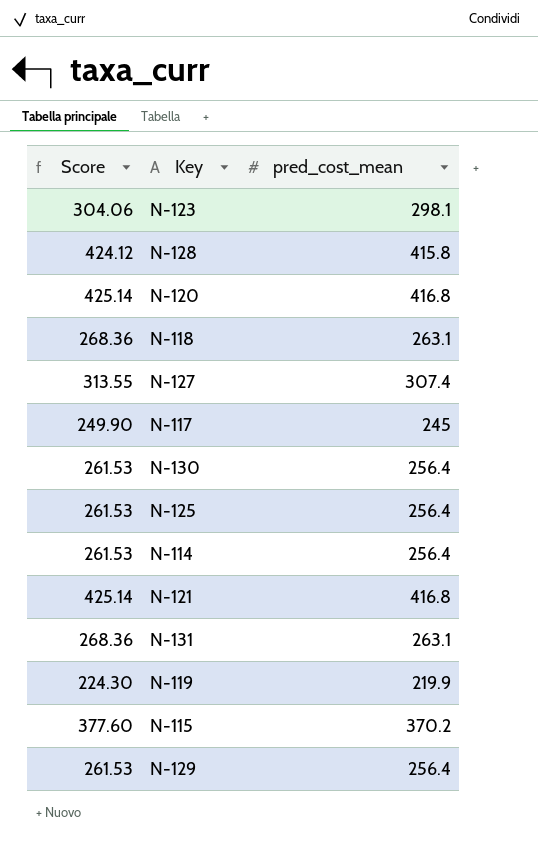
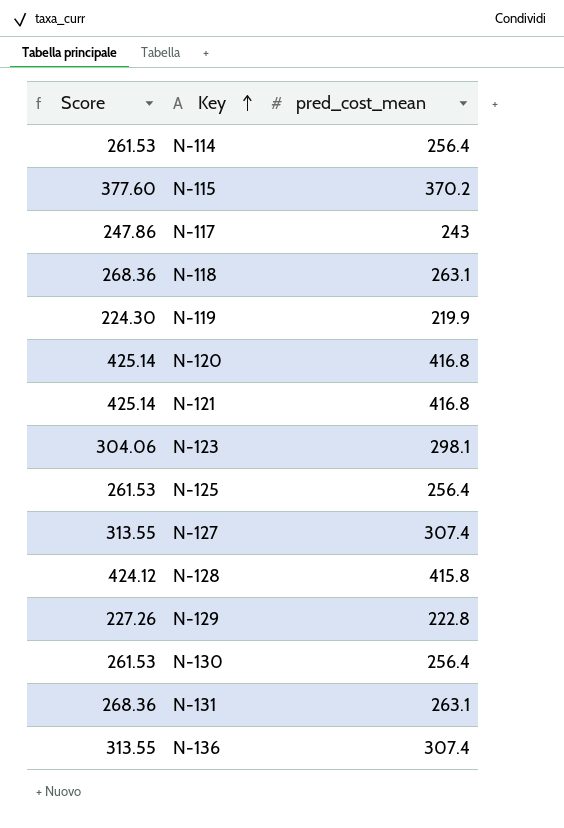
row order: none -> Key ascending
N-117 | Score: 249.90 -> 247.86
N-117 | pred_cost_mean: 245 -> 243
N-129 | Score: 261.53 -> 227.26
N-129 | pred_cost_mean: 256.4 -> 222.8
row N-136: none -> 313.55 | 307.4

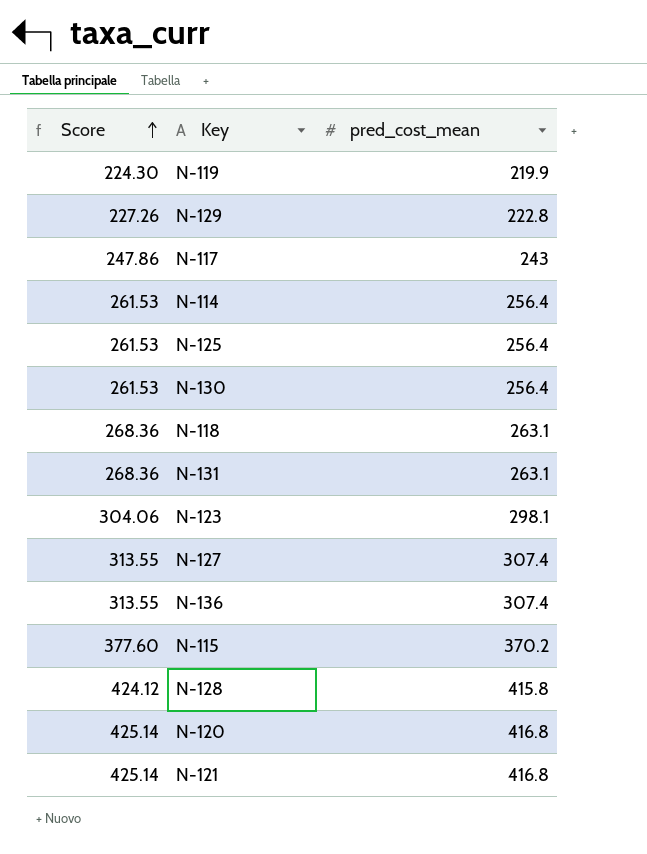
row order: Key ascending -> Score ascending

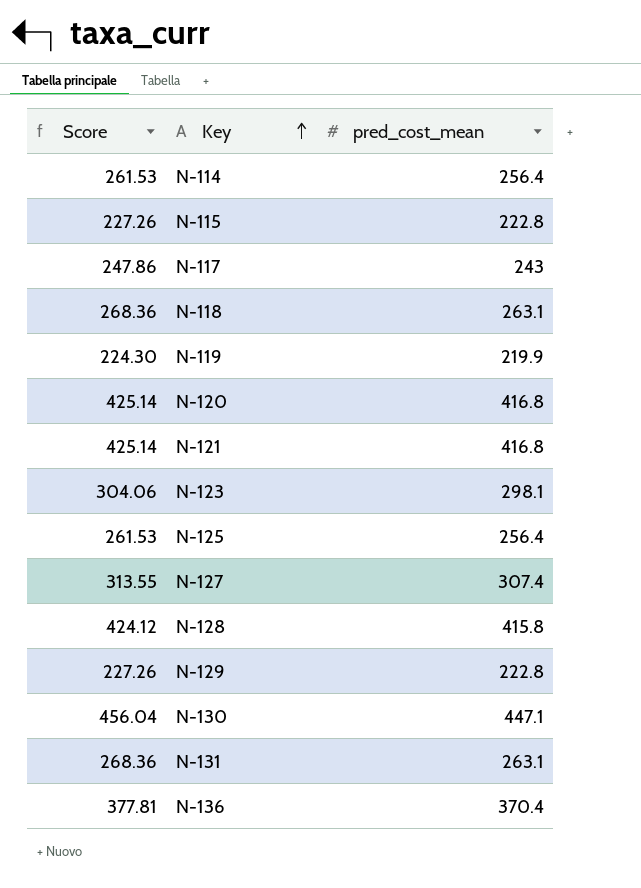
row order: Score ascending -> Key ascending
N-115 | Score: 377.60 -> 227.26
N-115 | pred_cost_mean: 370.2 -> 222.8
N-130 | Score: 261.53 -> 456.04
N-130 | pred_cost_mean: 256.4 -> 447.1
N-136 | Score: 313.55 -> 377.81
N-136 | pred_cost_mean: 307.4 -> 370.4

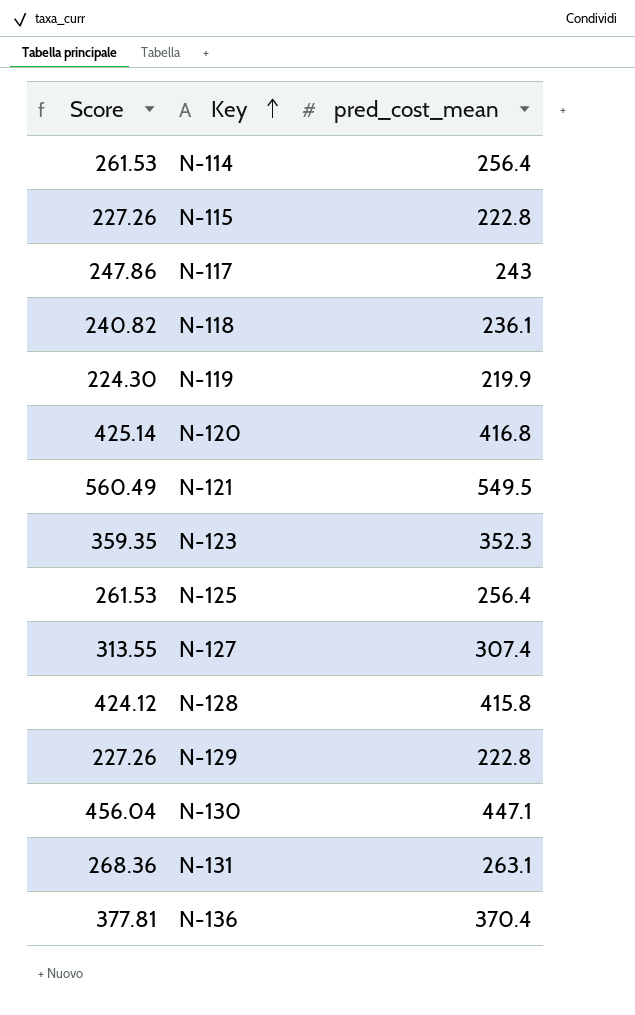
N-118 | Score: 268.36 -> 240.82
N-118 | pred_cost_mean: 263.1 -> 236.1
N-121 | Score: 425.14 -> 560.49
N-121 | pred_cost_mean: 416.8 -> 549.5
N-123 | Score: 304.06 -> 359.35
N-123 | pred_cost_mean: 298.1 -> 352.3

